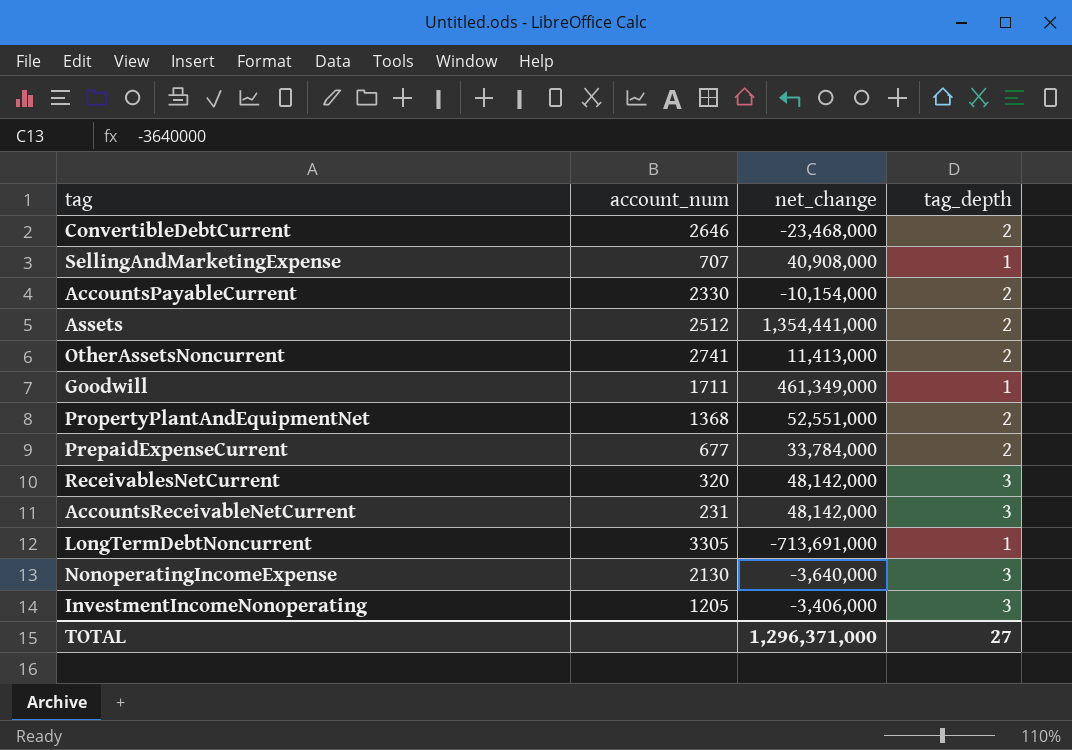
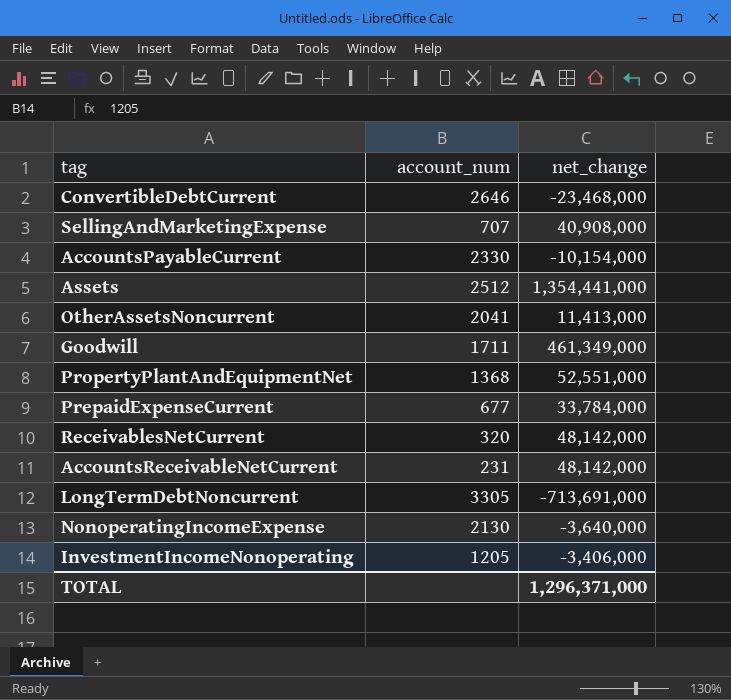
column tag_depth | position: 4 -> none
OtherAssetsNoncurrent | account_num: 2741 -> 2041

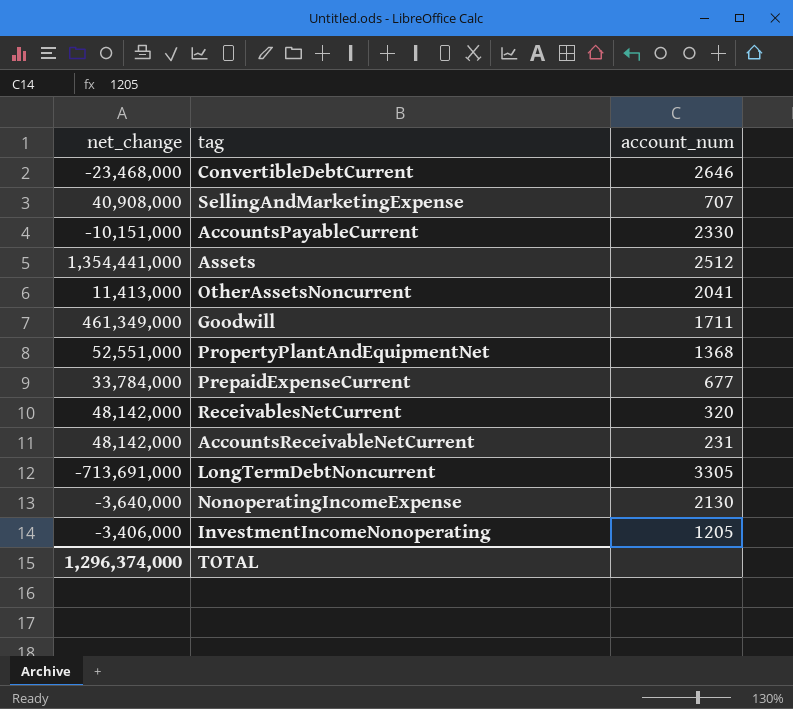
column net_change | position: 3 -> 1
AccountsPayableCurrent | net_change: -10,154,000 -> -10,151,000
TOTAL | net_change: 1,296,371,000 -> 1,296,374,000

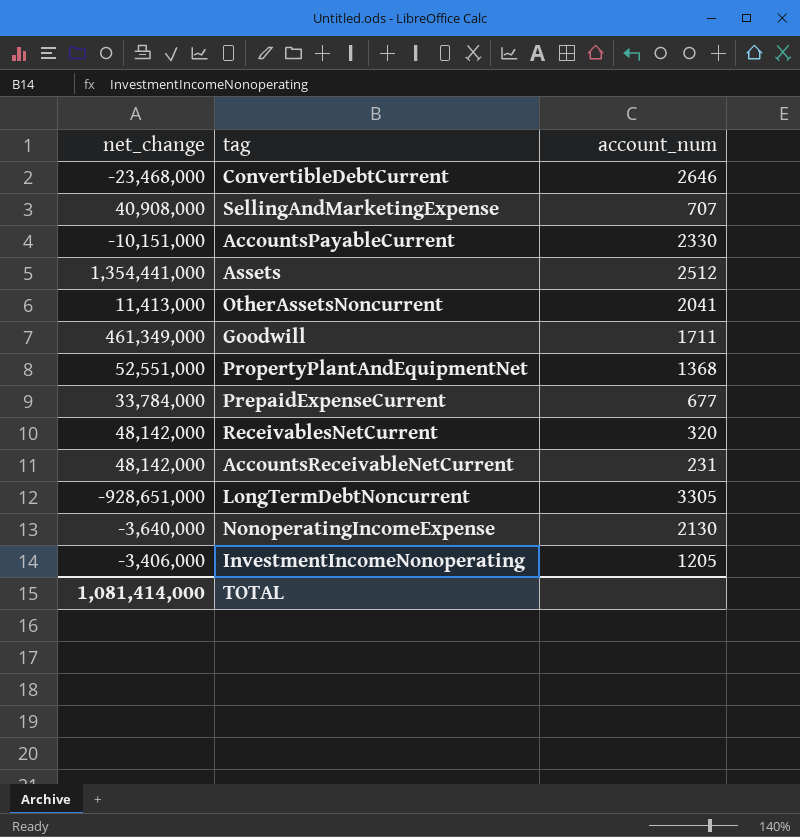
LongTermDebtNoncurrent | net_change: -713,691,000 -> -928,651,000
TOTAL | net_change: 1,296,374,000 -> 1,081,414,000

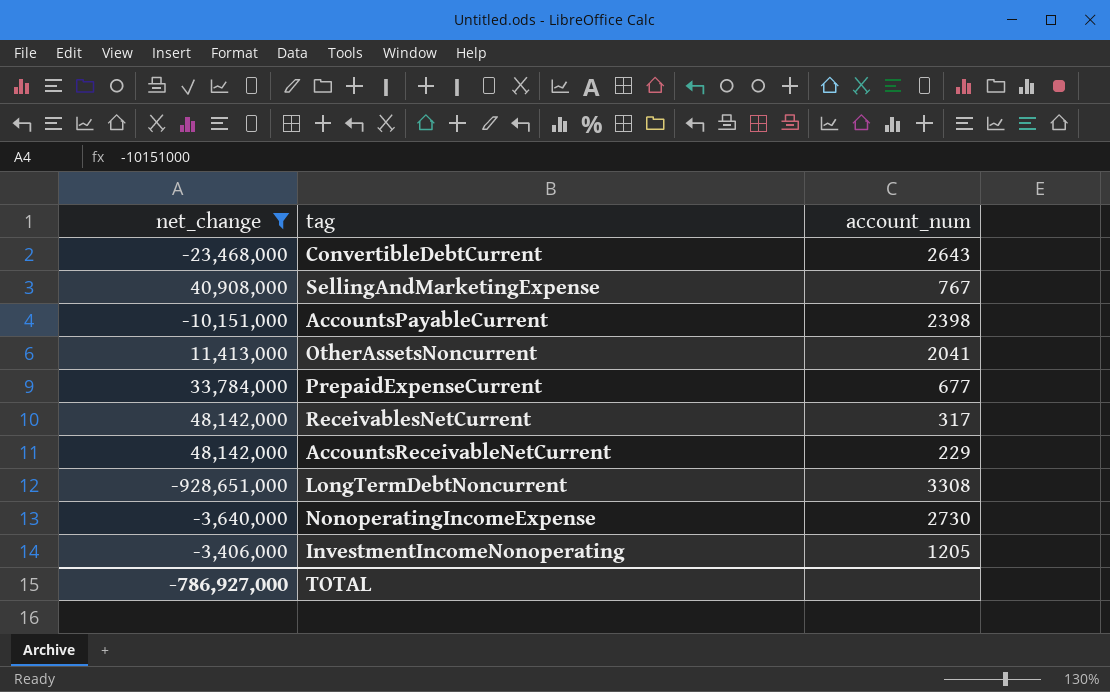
filter: none -> net_change <= 48,142,000
ConvertibleDebtCurrent | account_num: 2646 -> 2643
SellingAndMarketingExpense | account_num: 707 -> 767
AccountsPayableCurrent | account_num: 2330 -> 2398
ReceivablesNetCurrent | account_num: 320 -> 317
AccountsReceivableNetCurrent | account_num: 231 -> 229
LongTermDebtNoncurrent | account_num: 3305 -> 3308
NonoperatingIncomeExpense | account_num: 2130 -> 2730
TOTAL | net_change: 1,081,414,000 -> -786,927,000

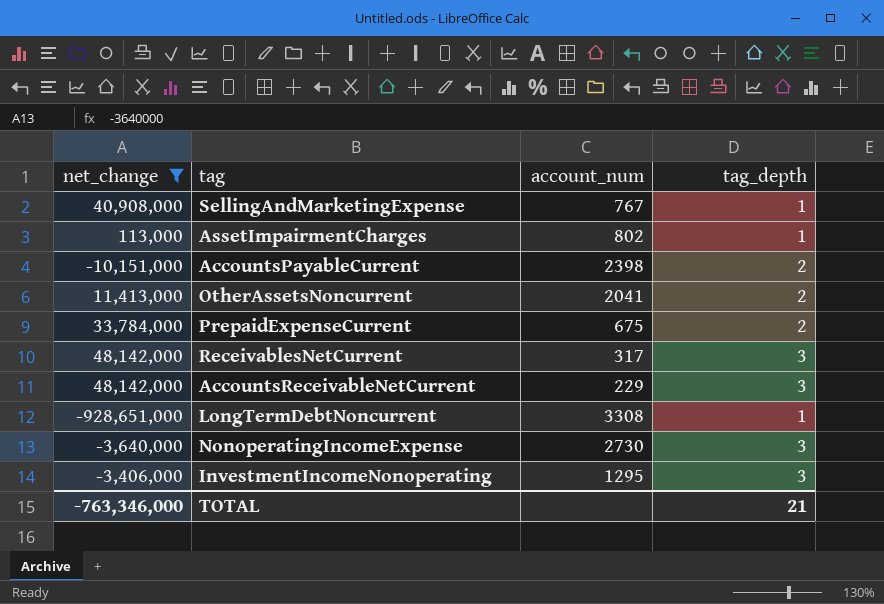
column tag_depth | position: none -> 4
row ConvertibleDebtCurrent: -23,468,000 | 2643 -> none
row AssetImpairmentCharges: none -> 113,000 | 802 | 1
PrepaidExpenseCurrent | account_num: 677 -> 675
InvestmentIncomeNonoperating | account_num: 1205 -> 1295
TOTAL | net_change: -786,927,000 -> -763,346,000

